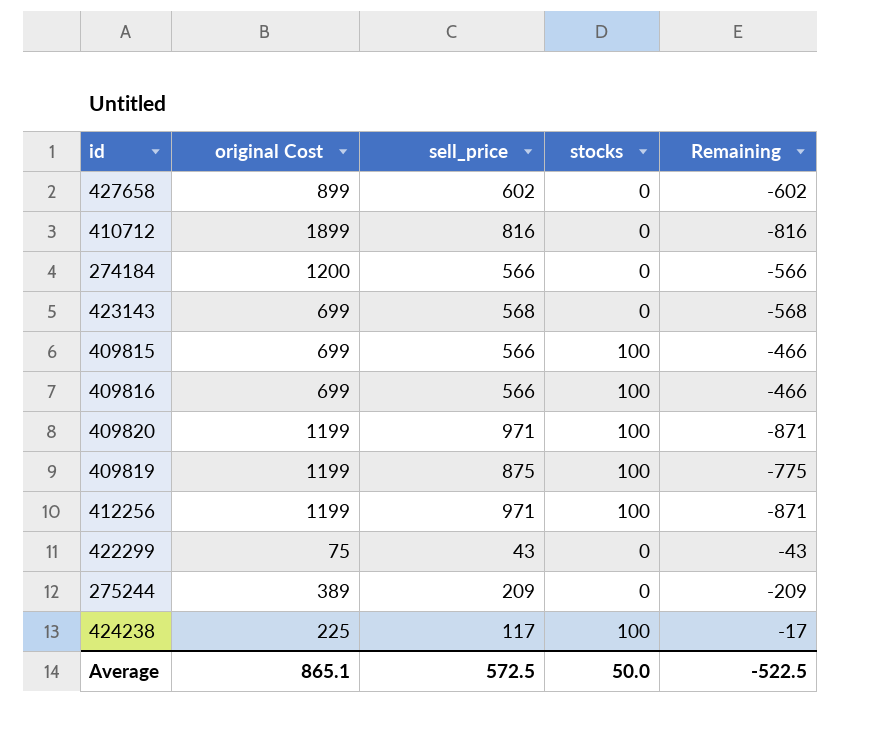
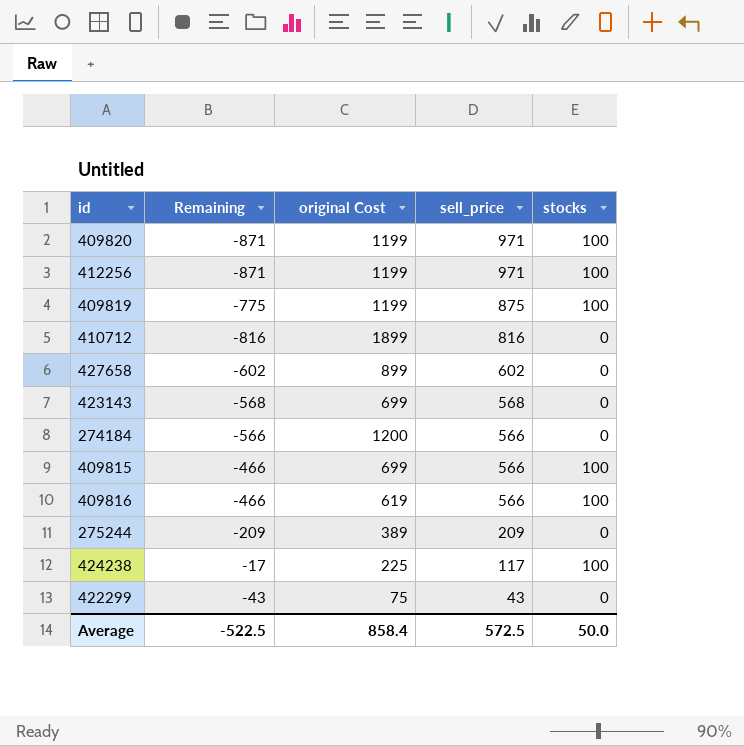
row order: none -> sell_price descending
column Remaining | position: 5 -> 2
409816 | original Cost: 699 -> 619
Average | original Cost: 865.1 -> 858.4

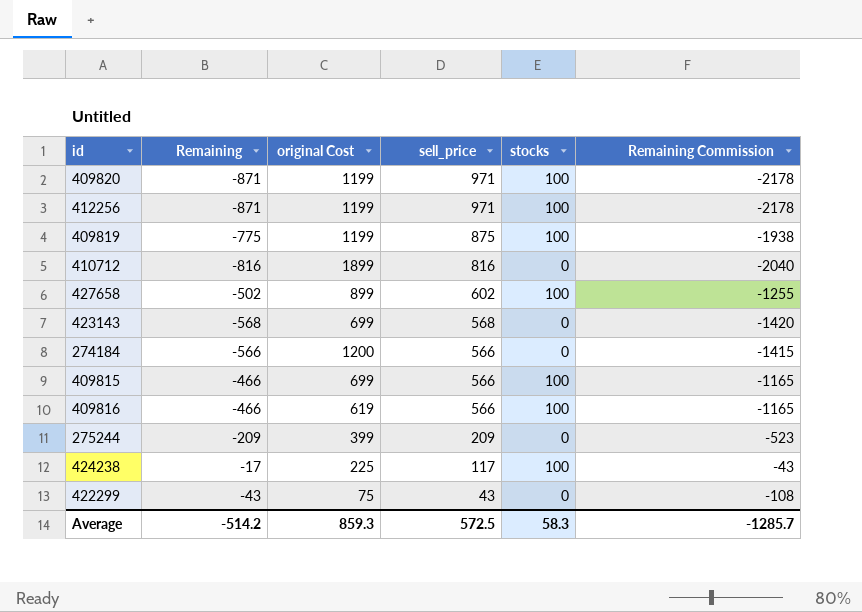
column Remaining Commission | formula: none -> [Remaining] * 2.5
427658 | Remaining: -602 -> -502
427658 | stocks: 0 -> 100
275244 | original Cost: 389 -> 399
Average | Remaining: -522.5 -> -514.2
Average | original Cost: 858.4 -> 859.3
Average | stocks: 50.0 -> 58.3

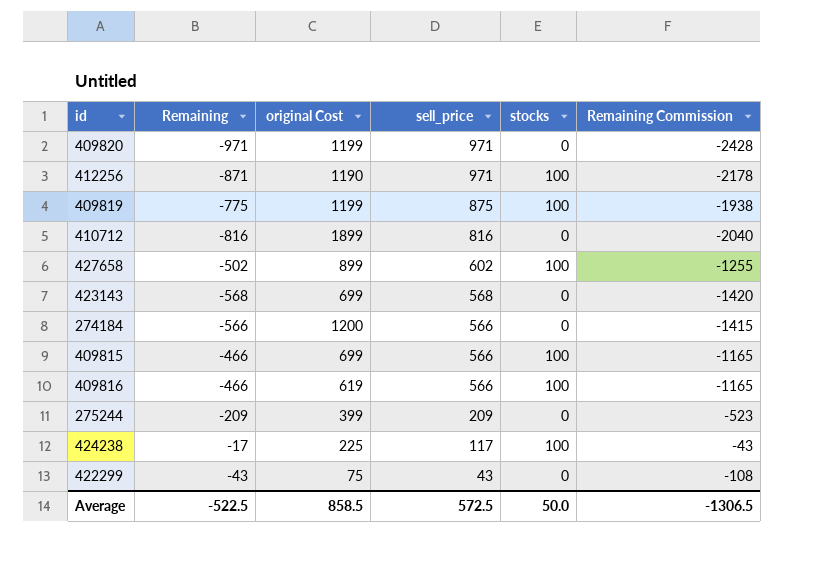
409820 | Remaining: -871 -> -971
409820 | stocks: 100 -> 0
409820 | Remaining Commission: -2178 -> -2428
412256 | original Cost: 1199 -> 1190
Average | Remaining: -514.2 -> -522.5
Average | original Cost: 859.3 -> 858.5
Average | stocks: 58.3 -> 50.0
Average | Remaining Commission: -1285.7 -> -1306.5

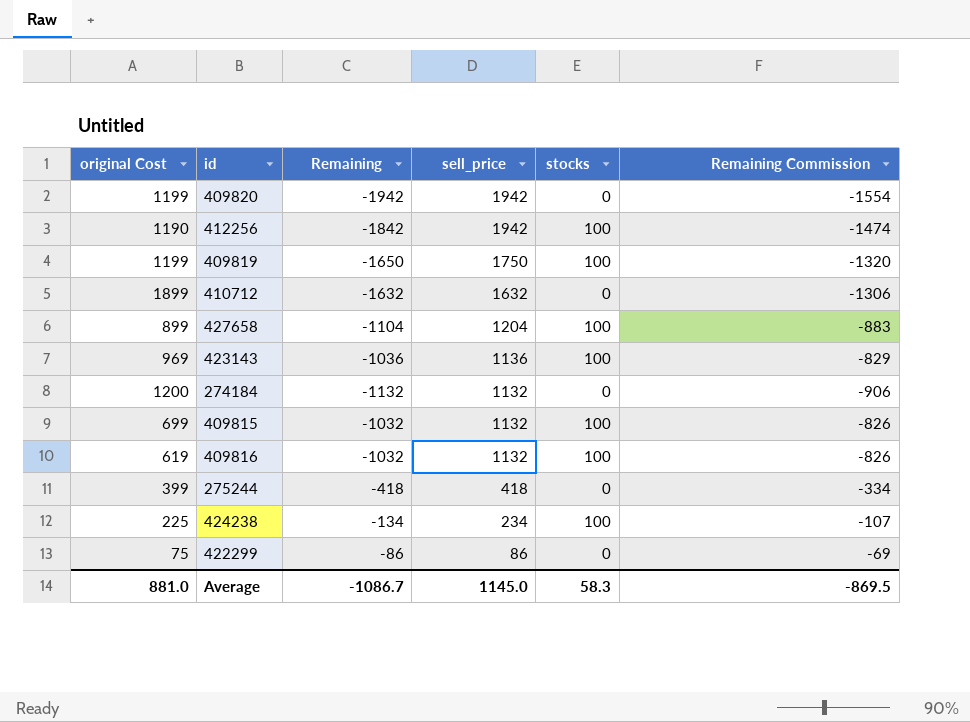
column original Cost | position: 3 -> 1
column Remaining Commission | formula: [Remaining] * 2.5 -> [Remaining] * 0.8
409820 | Remaining: -971 -> -1942
409820 | sell_price: 971 -> 1942
412256 | Remaining: -871 -> -1842
412256 | sell_price: 971 -> 1942
409819 | Remaining: -775 -> -1650
409819 | sell_price: 875 -> 1750
410712 | Remaining: -816 -> -1632
410712 | sell_price: 816 -> 1632
427658 | Remaining: -502 -> -1104
427658 | sell_price: 602 -> 1204
423143 | original Cost: 699 -> 969
423143 | Remaining: -568 -> -1036
423143 | sell_price: 568 -> 1136
423143 | stocks: 0 -> 100
274184 | Remaining: -566 -> -1132
274184 | sell_price: 566 -> 1132
409815 | Remaining: -466 -> -1032
409815 | sell_price: 566 -> 1132
409816 | Remaining: -466 -> -1032
409816 | sell_price: 566 -> 1132
275244 | Remaining: -209 -> -418
275244 | sell_price: 209 -> 418
424238 | Remaining: -17 -> -134
424238 | sell_price: 117 -> 234
422299 | Remaining: -43 -> -86
422299 | sell_price: 43 -> 86
Average | original Cost: 858.5 -> 881.0
Average | Remaining: -522.5 -> -1086.7
Average | sell_price: 572.5 -> 1145.0
Average | stocks: 50.0 -> 58.3
Average | Remaining Commission: -1306.5 -> -869.5

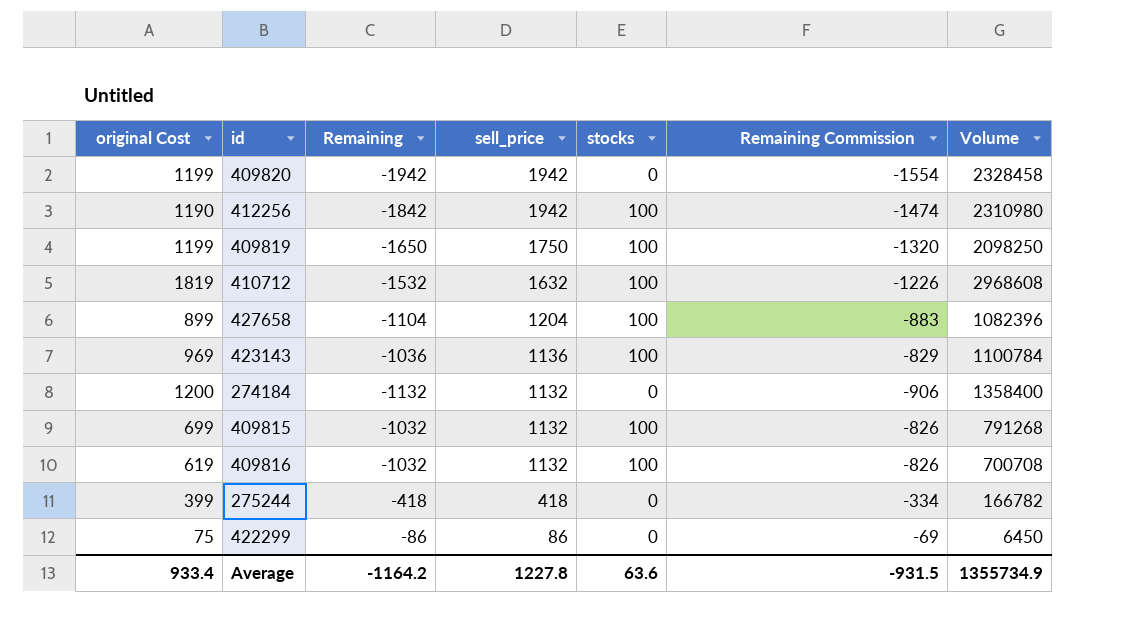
column Volume | formula: none -> [original Cost] * [sell_price]
row 424238: 225 | -134 | 234 | 100 | -107 -> none
410712 | original Cost: 1899 -> 1819
410712 | Remaining: -1632 -> -1532
410712 | stocks: 0 -> 100
410712 | Remaining Commission: -1306 -> -1226
Average | original Cost: 881.0 -> 933.4
Average | Remaining: -1086.7 -> -1164.2
Average | sell_price: 1145.0 -> 1227.8
Average | stocks: 58.3 -> 63.6
Average | Remaining Commission: -869.5 -> -931.5

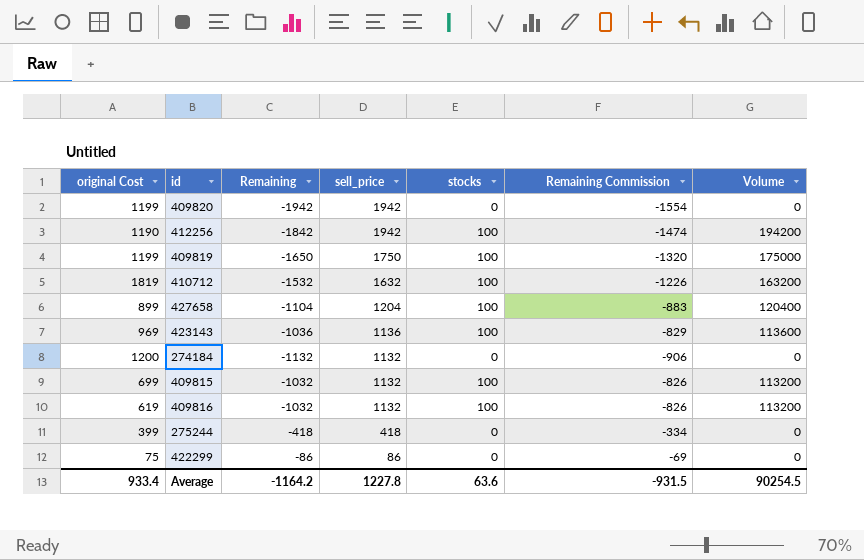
column Volume | formula: [original Cost] * [sell_price] -> [sell_price] * [stocks]
Average | Volume: 1355734.9 -> 90254.5

